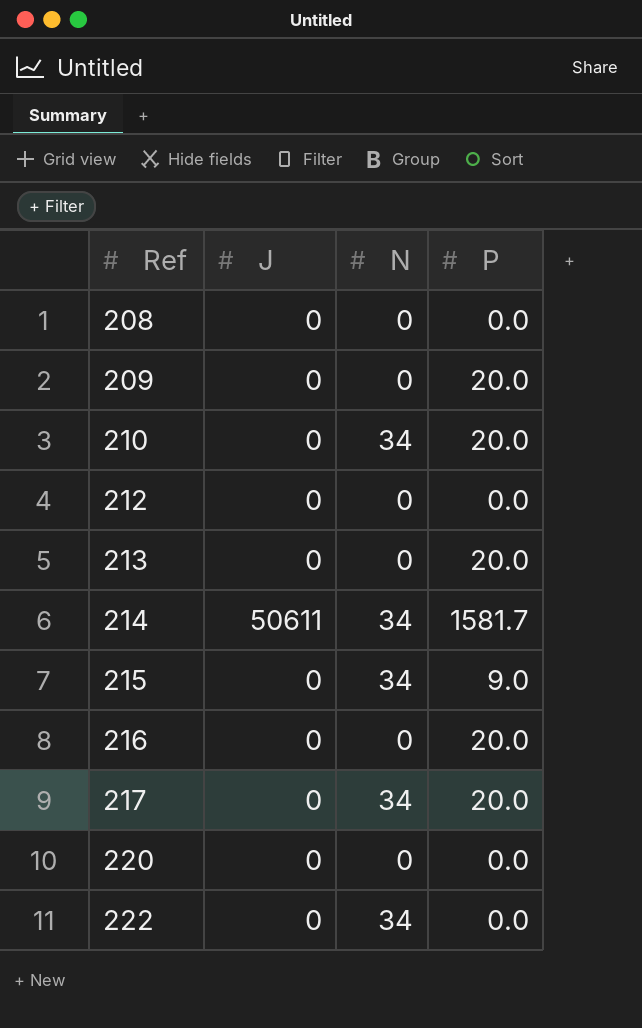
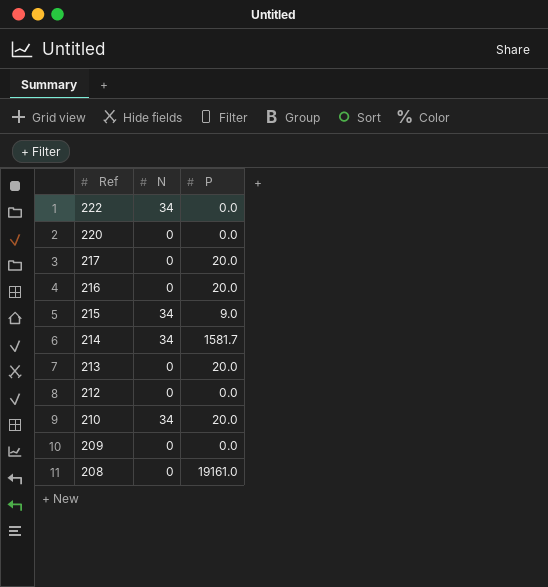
row order: Ref ascending -> Ref descending
column J | position: 2 -> none
217 | N: 34 -> 0
209 | P: 20.0 -> 0.0
208 | P: 0.0 -> 19161.0

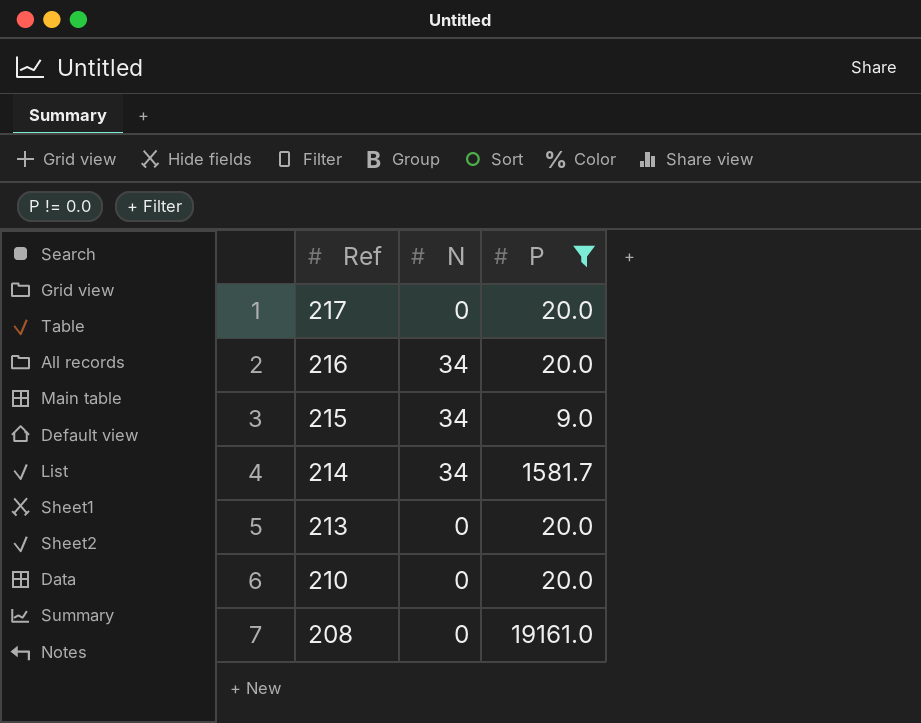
filter: none -> P != 0.0
216 | N: 0 -> 34
210 | N: 34 -> 0

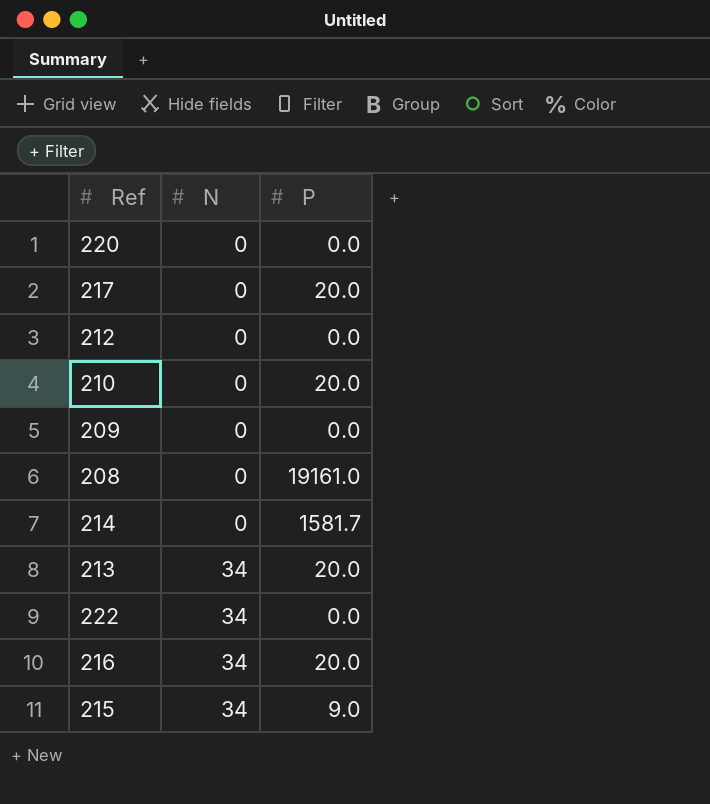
filter: P != 0.0 -> none
row order: Ref descending -> N ascending
214 | N: 34 -> 0
213 | N: 0 -> 34

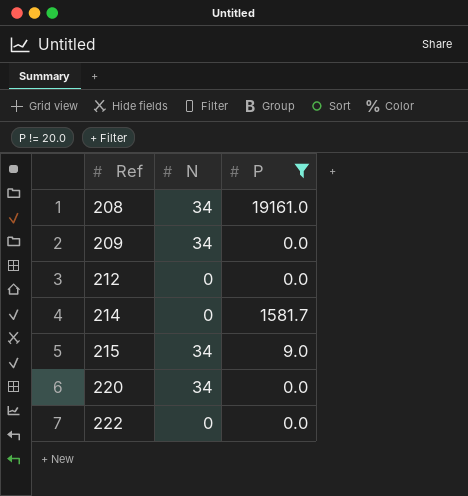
filter: none -> P != 20.0
row order: N ascending -> Ref ascending
208 | N: 0 -> 34
209 | N: 0 -> 34
220 | N: 0 -> 34
222 | N: 34 -> 0

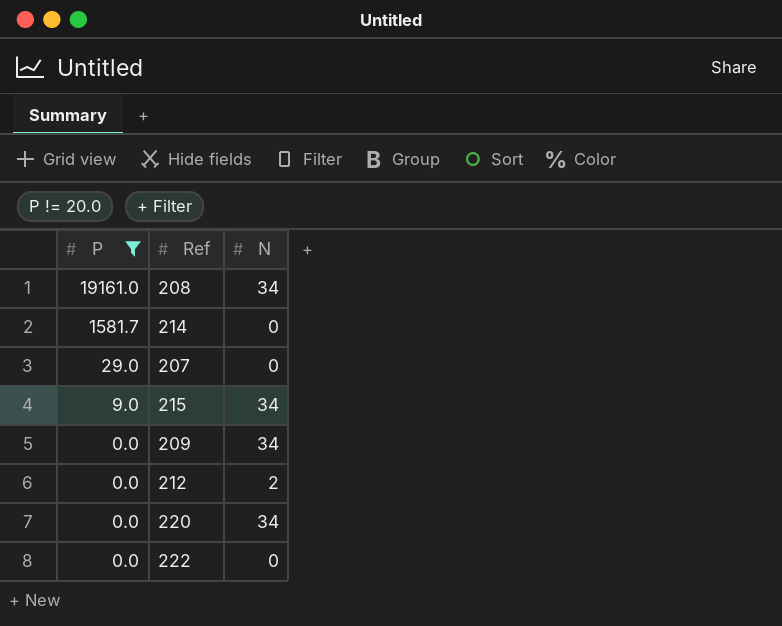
row order: Ref ascending -> P descending
column P | position: 3 -> 1
row 207: none -> 29.0 | 0
212 | N: 0 -> 2

